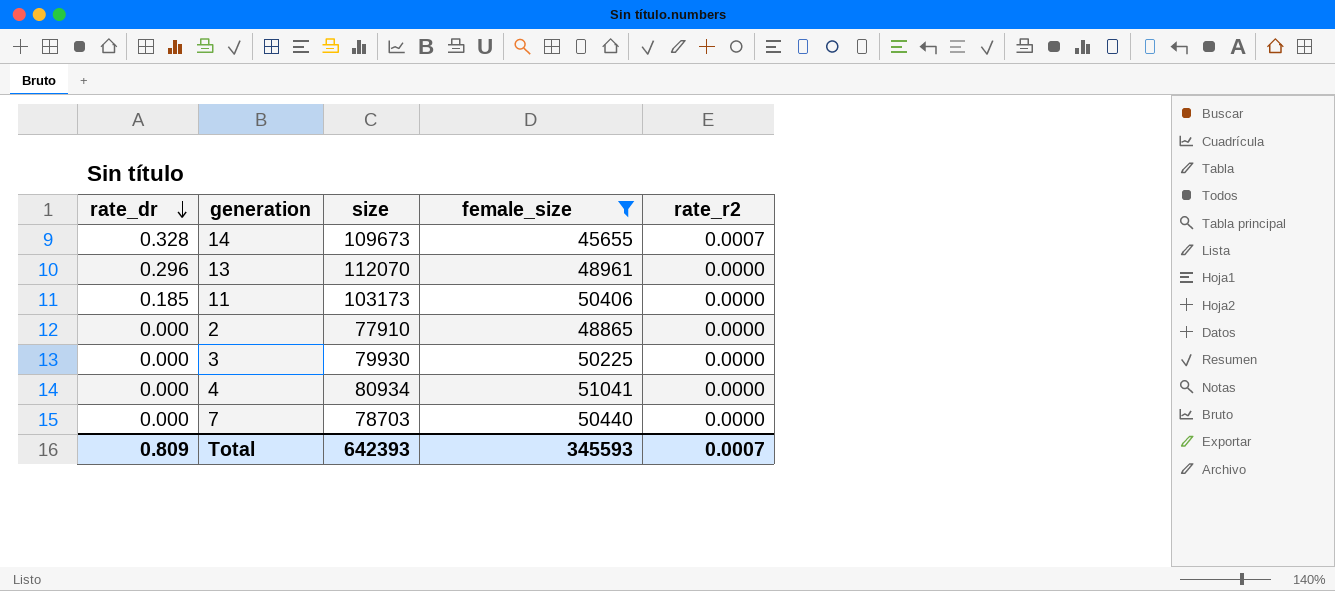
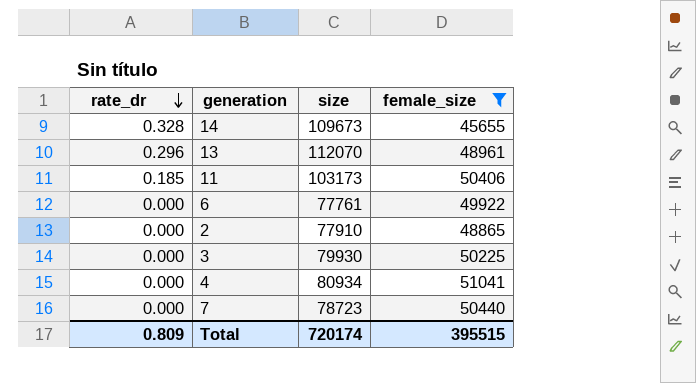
column rate_r2 | position: 5 -> none
row 6: none -> 0.000 | 77761 | 49922
7 | size: 78703 -> 78723
Total | size: 642393 -> 720174
Total | female_size: 345593 -> 395515

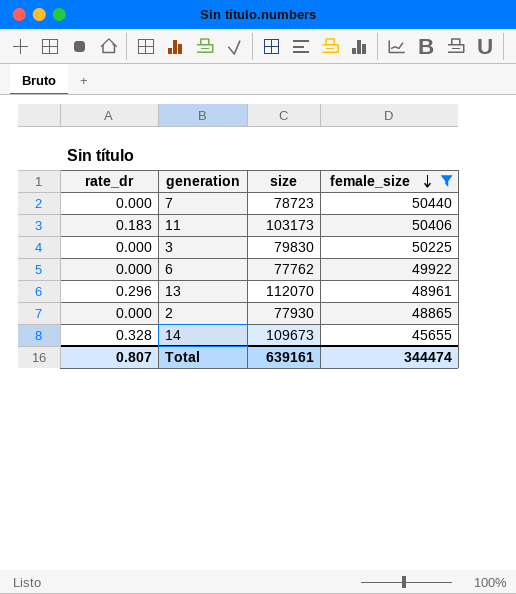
row order: rate_dr descending -> female_size descending
row 4: 0.000 | 80934 | 51041 -> none
11 | rate_dr: 0.185 -> 0.183
3 | size: 79930 -> 79830
6 | size: 77761 -> 77762
2 | size: 77910 -> 77930
Total | rate_dr: 0.809 -> 0.807
Total | size: 720174 -> 639161
Total | female_size: 395515 -> 344474

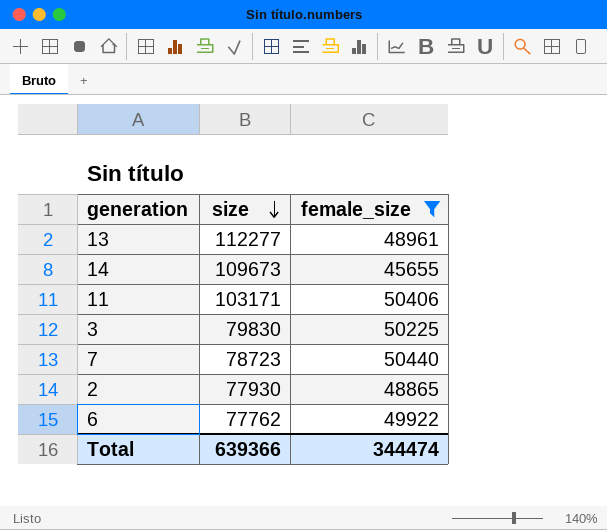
row order: female_size descending -> size descending
column rate_dr | position: 1 -> none
13 | size: 112070 -> 112277
11 | size: 103173 -> 103171
Total | size: 639161 -> 639366

